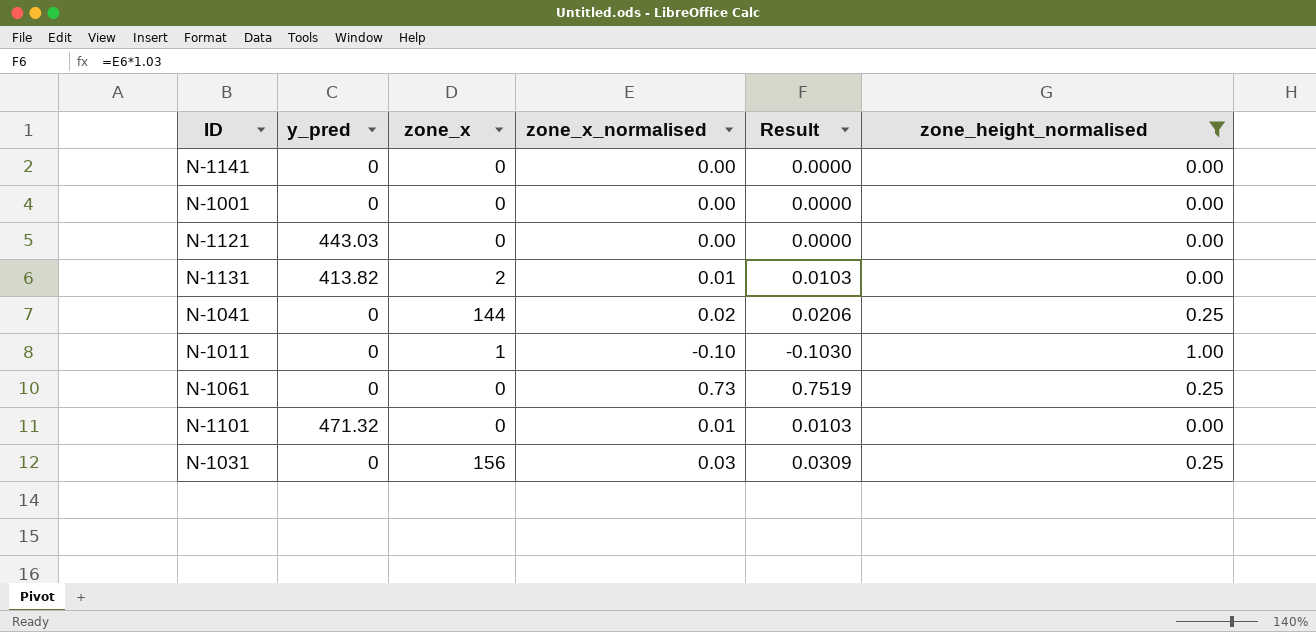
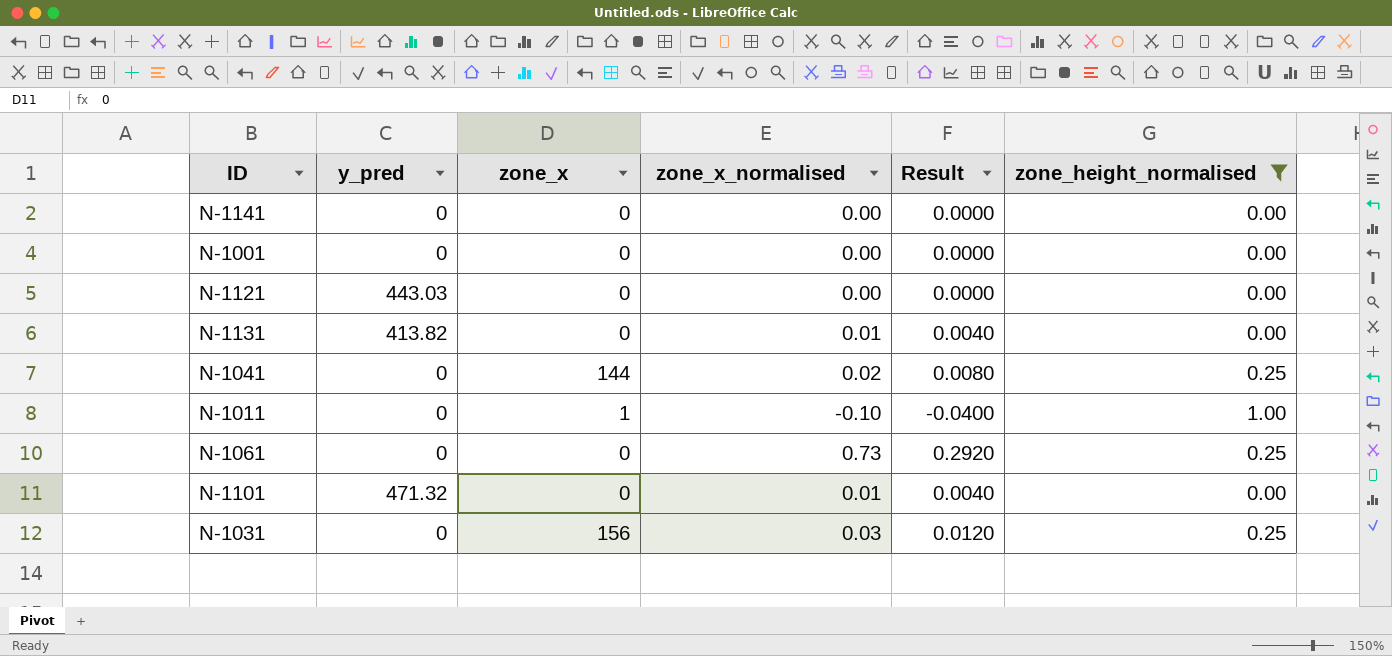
column Result | formula: [zone_x_normalised] * 1.03 -> [zone_x_normalised] * 0.4
N-1131 | zone_x: 2 -> 0

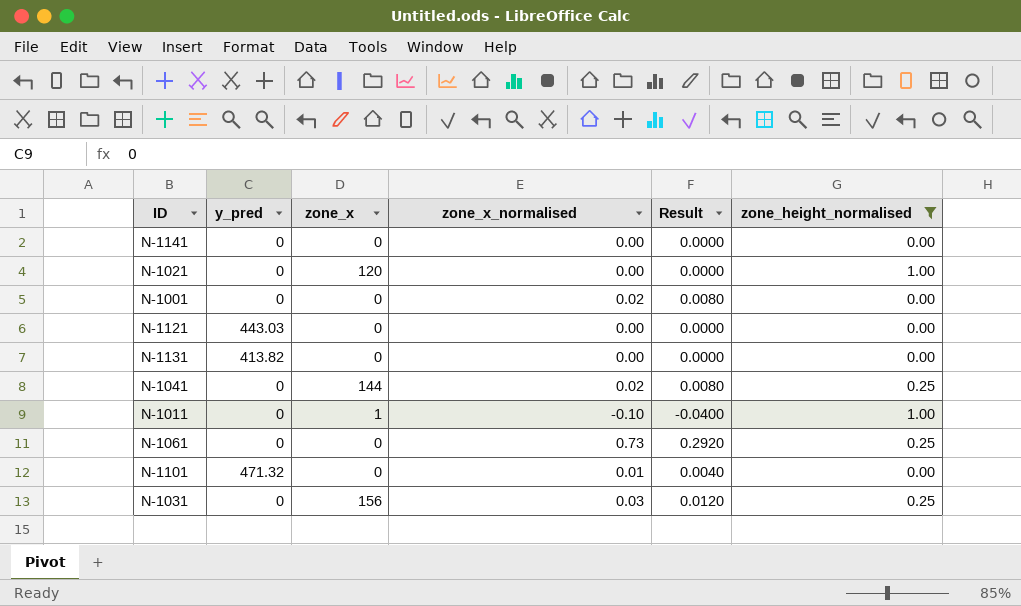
row N-1021: none -> 0 | 120 | 0.00 | 0.0000 | 1.00
N-1001 | zone_x_normalised: 0.00 -> 0.02
N-1001 | Result: 0.0000 -> 0.0080
N-1131 | zone_x_normalised: 0.01 -> 0.00
N-1131 | Result: 0.0040 -> 0.0000

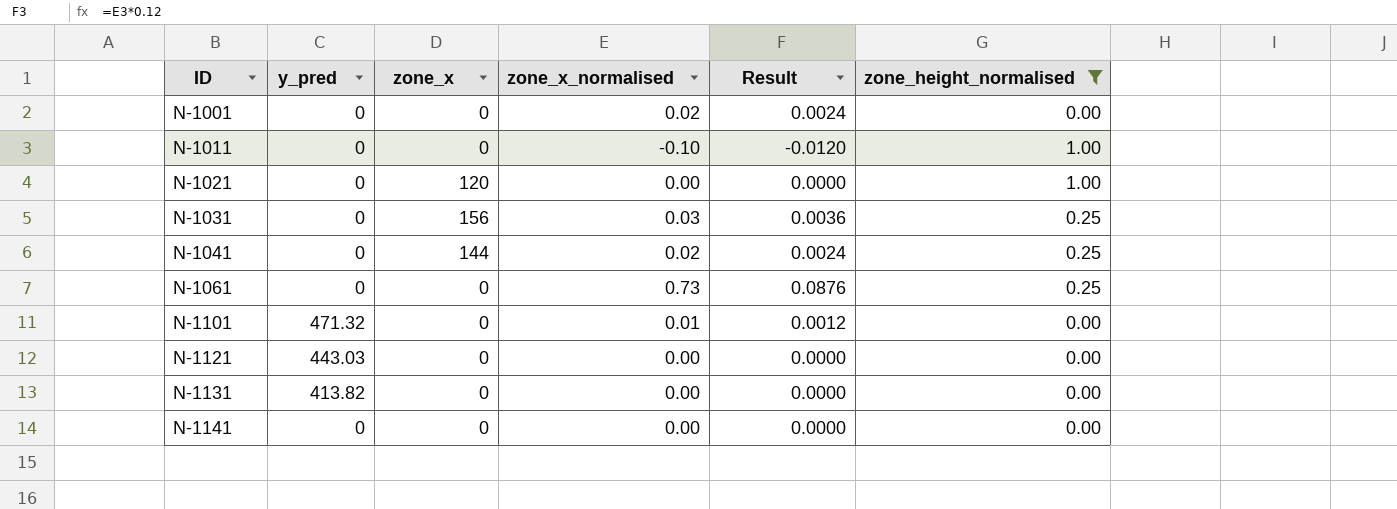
row order: none -> ID ascending
column Result | formula: [zone_x_normalised] * 0.4 -> [zone_x_normalised] * 0.12
N-1011 | zone_x: 1 -> 0

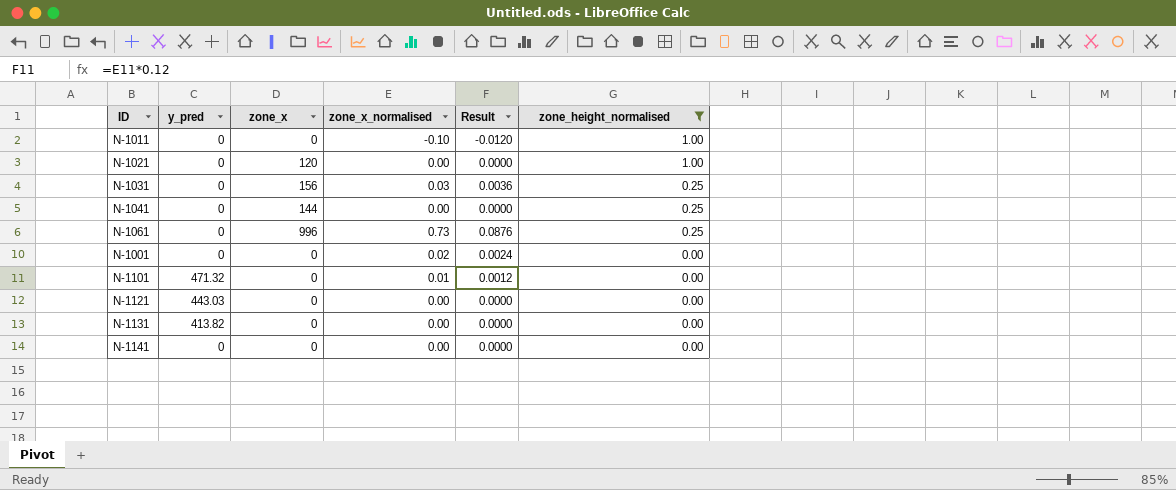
row order: ID ascending -> zone_height_normalised descending
N-1041 | zone_x_normalised: 0.02 -> 0.00
N-1041 | Result: 0.0024 -> 0.0000
N-1061 | zone_x: 0 -> 996

